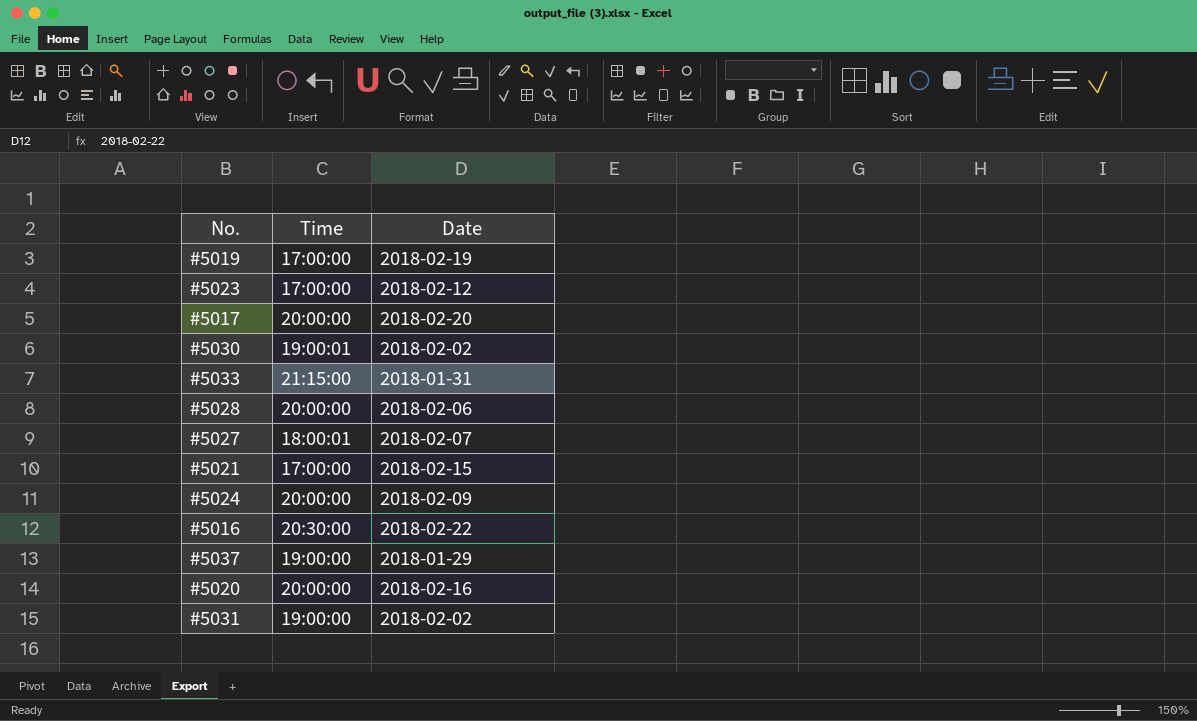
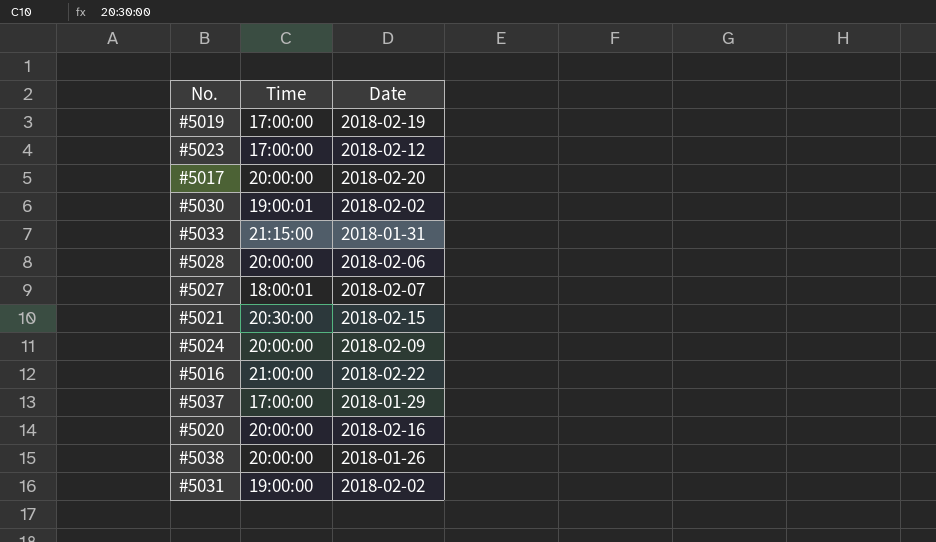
#5021 | Time: 17:00:00 -> 20:30:00
#5016 | Time: 20:30:00 -> 21:00:00
#5037 | Time: 19:00:00 -> 17:00:00
row #5038: none -> 20:00:00 | 2018-01-26

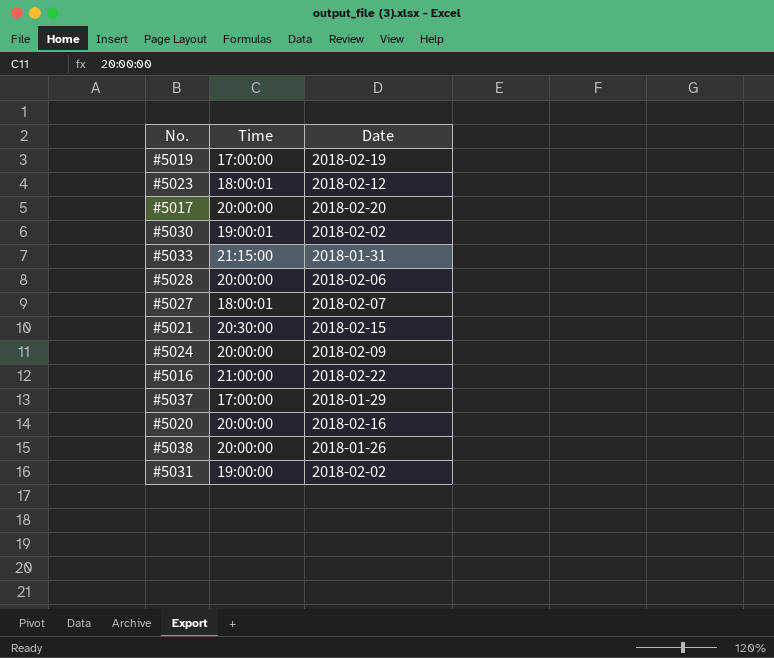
#5023 | Time: 17:00:00 -> 18:00:01

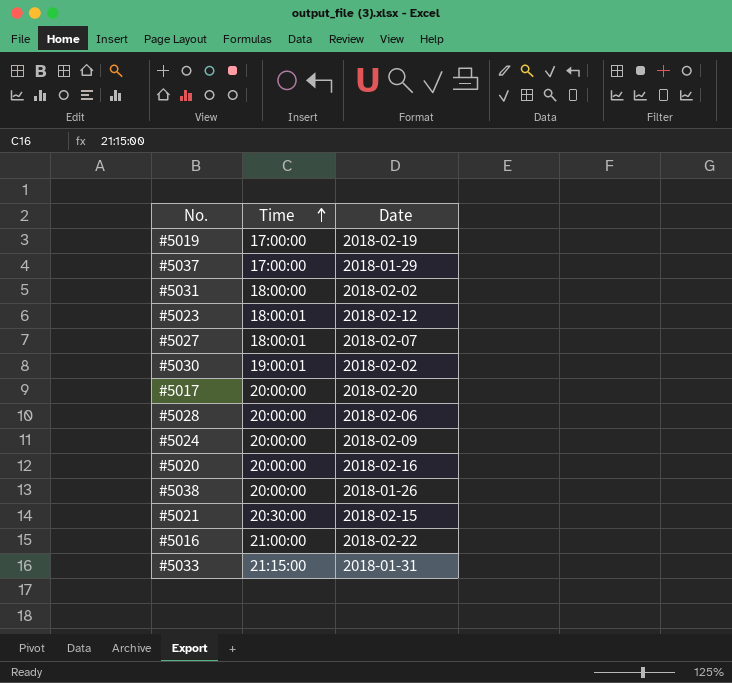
row order: none -> Time ascending
#5031 | Time: 19:00:00 -> 18:00:00

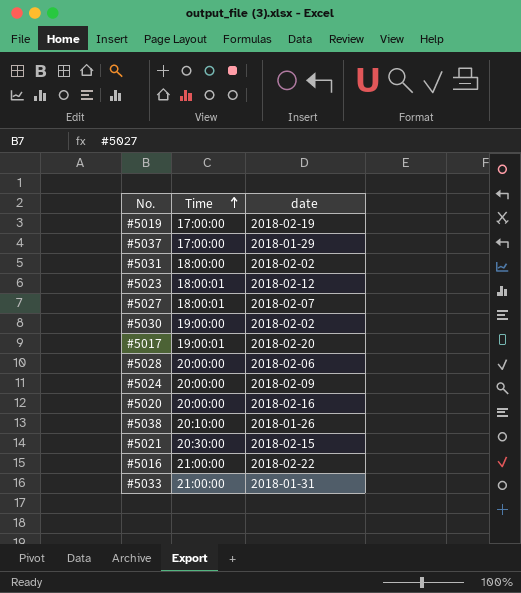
column name: Date -> date
#5030 | Time: 19:00:01 -> 19:00:00
#5017 | Time: 20:00:00 -> 19:00:01
#5038 | Time: 20:00:00 -> 20:10:00
#5033 | Time: 21:15:00 -> 21:00:00

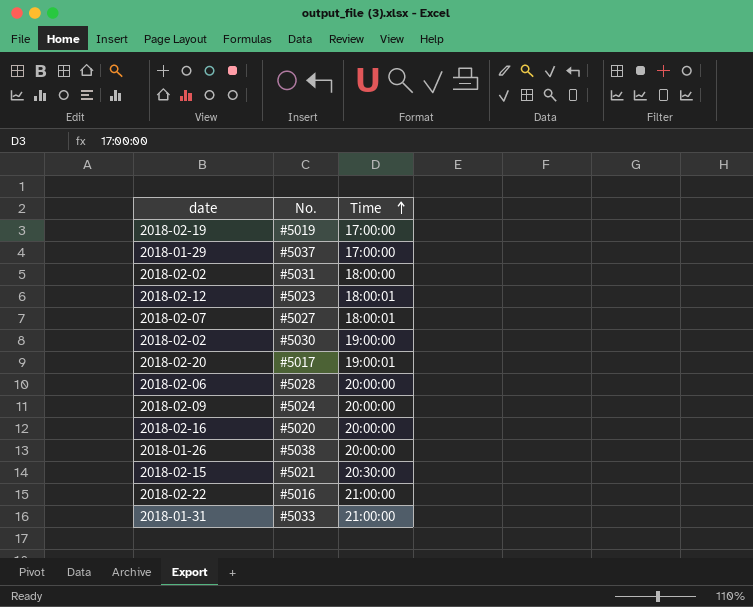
column date | position: 3 -> 1
#5038 | Time: 20:10:00 -> 20:00:00

